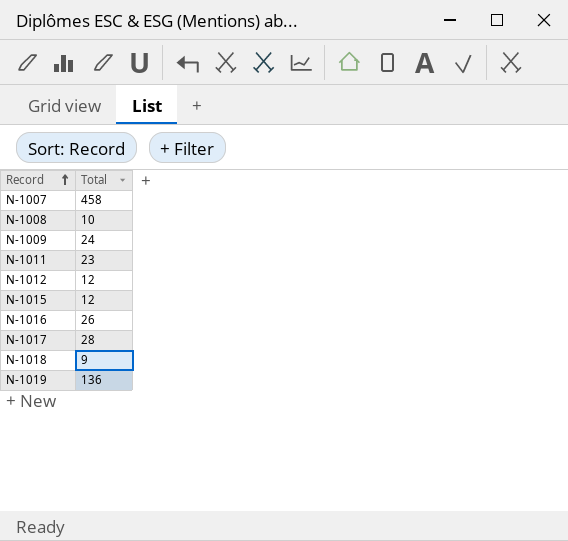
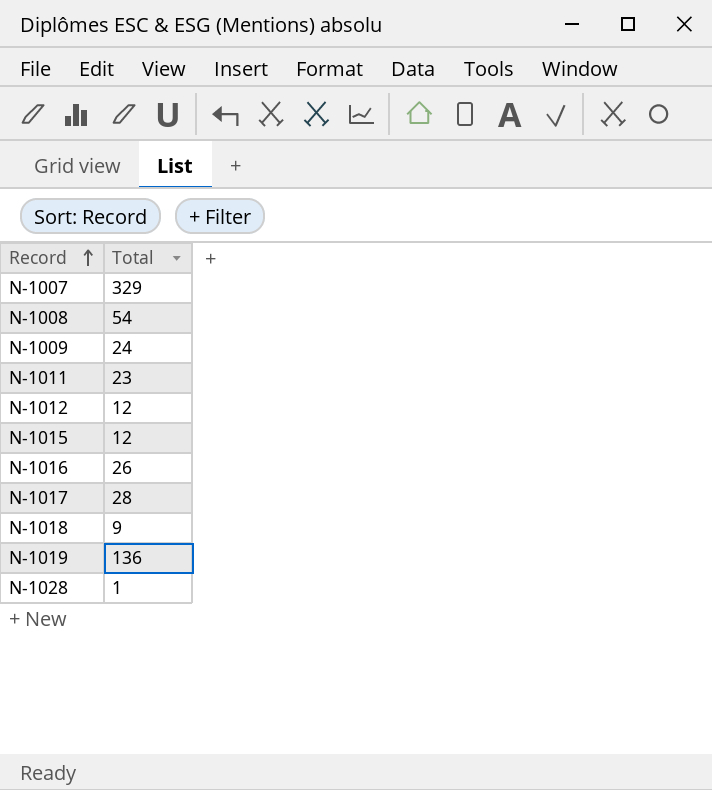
N-1007 | Total: 458 -> 329
N-1008 | Total: 10 -> 54
row N-1028: none -> 1

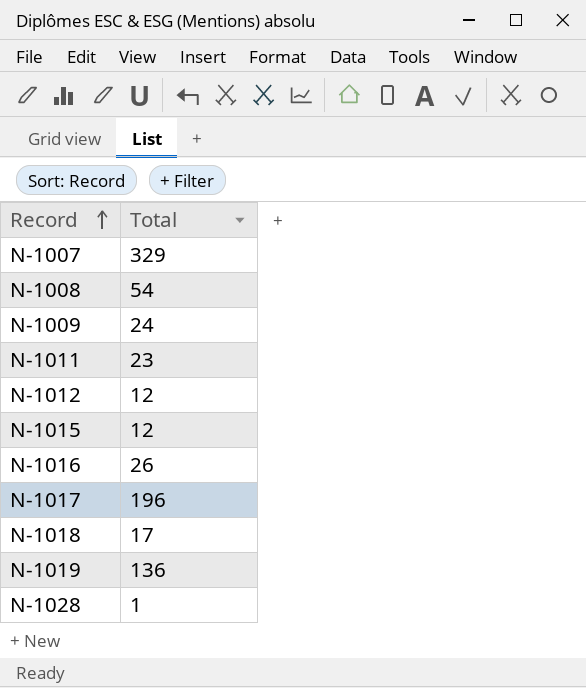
N-1017 | Total: 28 -> 196
N-1018 | Total: 9 -> 17

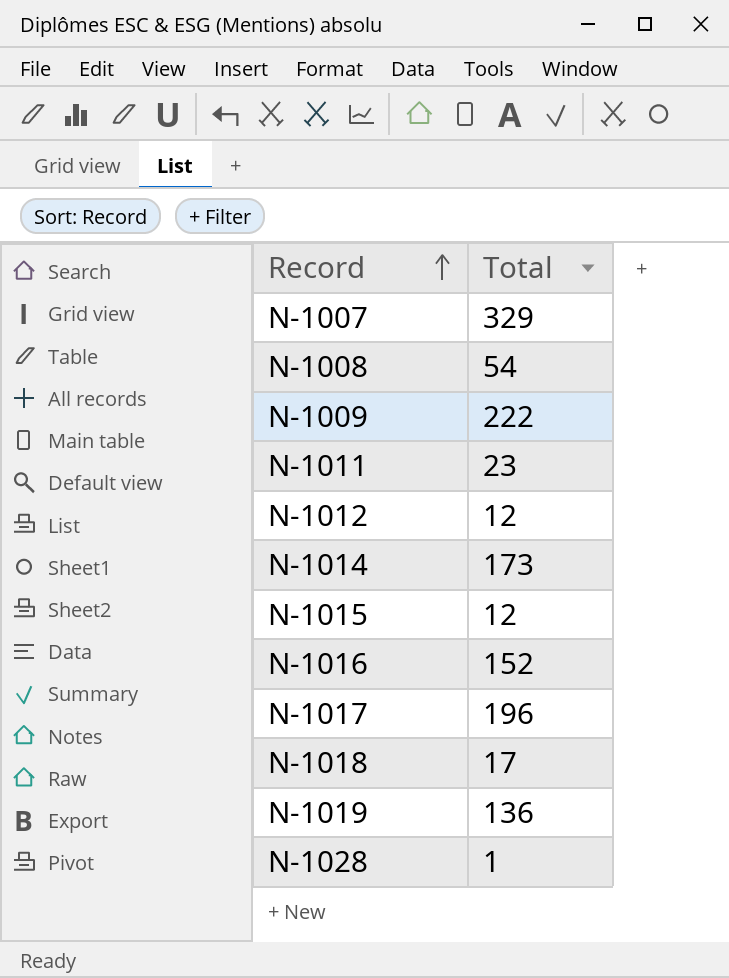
N-1009 | Total: 24 -> 222
row N-1014: none -> 173
N-1016 | Total: 26 -> 152

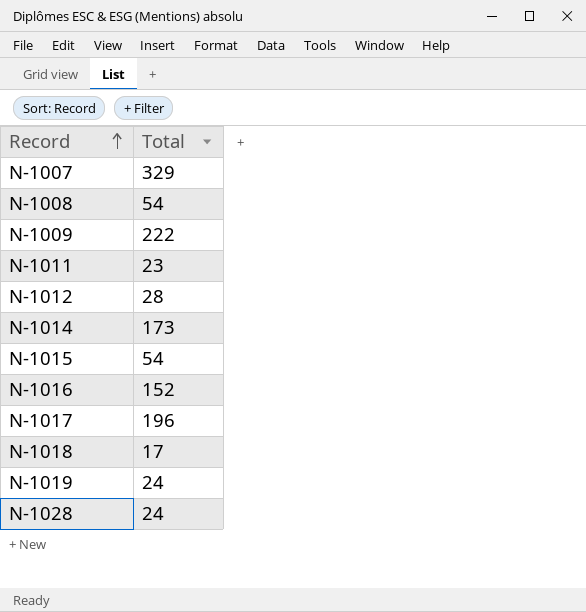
N-1012 | Total: 12 -> 28
N-1015 | Total: 12 -> 54
N-1019 | Total: 136 -> 24
N-1028 | Total: 1 -> 24

